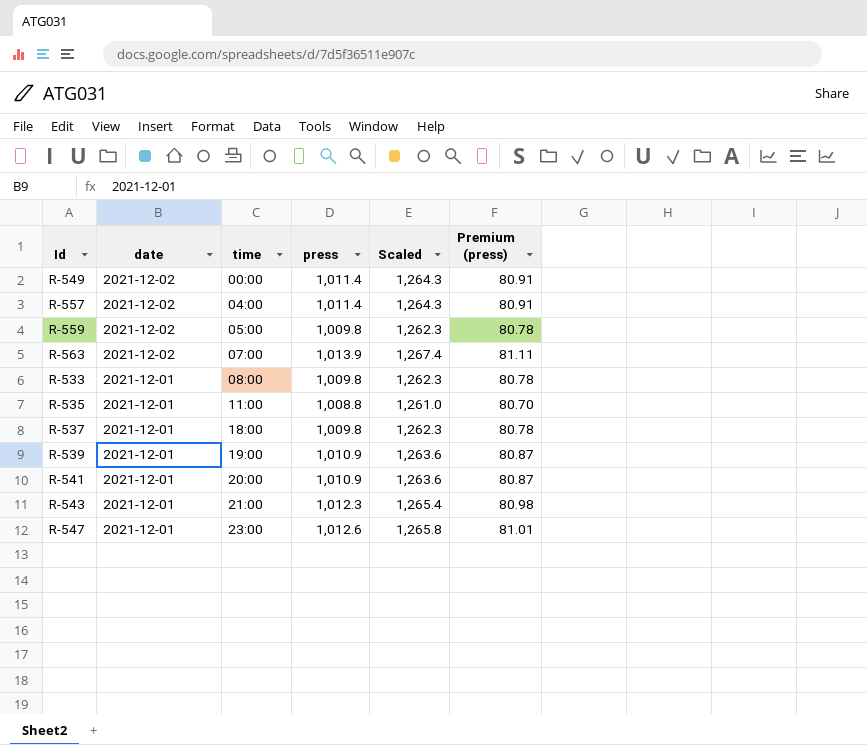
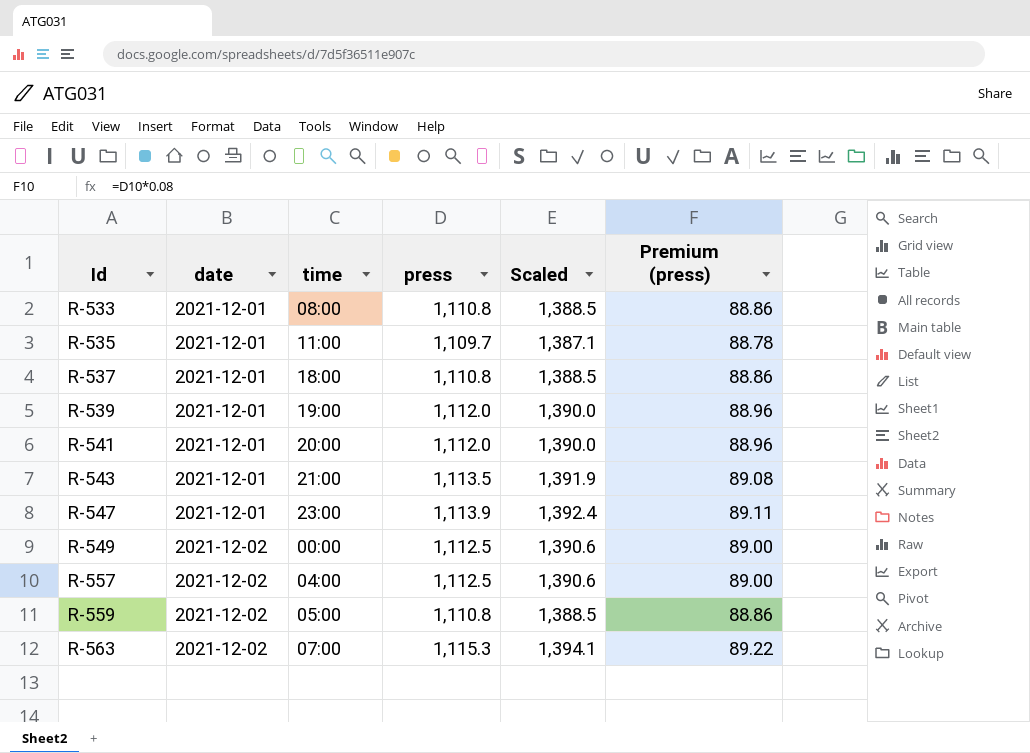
row order: date descending -> Id ascending
R-533 | press: 1,009.8 -> 1,110.8
R-533 | Scaled: 1,262.3 -> 1,388.5
R-533 | Premium (press): 80.78 -> 88.86
R-535 | press: 1,008.8 -> 1,109.7
R-535 | Scaled: 1,261.0 -> 1,387.1
R-535 | Premium (press): 80.70 -> 88.78
R-537 | press: 1,009.8 -> 1,110.8
R-537 | Scaled: 1,262.3 -> 1,388.5
R-537 | Premium (press): 80.78 -> 88.86
R-539 | press: 1,010.9 -> 1,112.0
R-539 | Scaled: 1,263.6 -> 1,390.0
R-539 | Premium (press): 80.87 -> 88.96
R-541 | press: 1,010.9 -> 1,112.0
R-541 | Scaled: 1,263.6 -> 1,390.0
R-541 | Premium (press): 80.87 -> 88.96
R-543 | press: 1,012.3 -> 1,113.5
R-543 | Scaled: 1,265.4 -> 1,391.9
R-543 | Premium (press): 80.98 -> 89.08
R-547 | press: 1,012.6 -> 1,113.9
R-547 | Scaled: 1,265.8 -> 1,392.4
R-547 | Premium (press): 81.01 -> 89.11
R-549 | press: 1,011.4 -> 1,112.5
R-549 | Scaled: 1,264.3 -> 1,390.6
R-549 | Premium (press): 80.91 -> 89.00
R-557 | press: 1,011.4 -> 1,112.5
R-557 | Scaled: 1,264.3 -> 1,390.6
R-557 | Premium (press): 80.91 -> 89.00
R-559 | press: 1,009.8 -> 1,110.8
R-559 | Scaled: 1,262.3 -> 1,388.5
R-559 | Premium (press): 80.78 -> 88.86
R-563 | press: 1,013.9 -> 1,115.3
R-563 | Scaled: 1,267.4 -> 1,394.1
R-563 | Premium (press): 81.11 -> 89.22

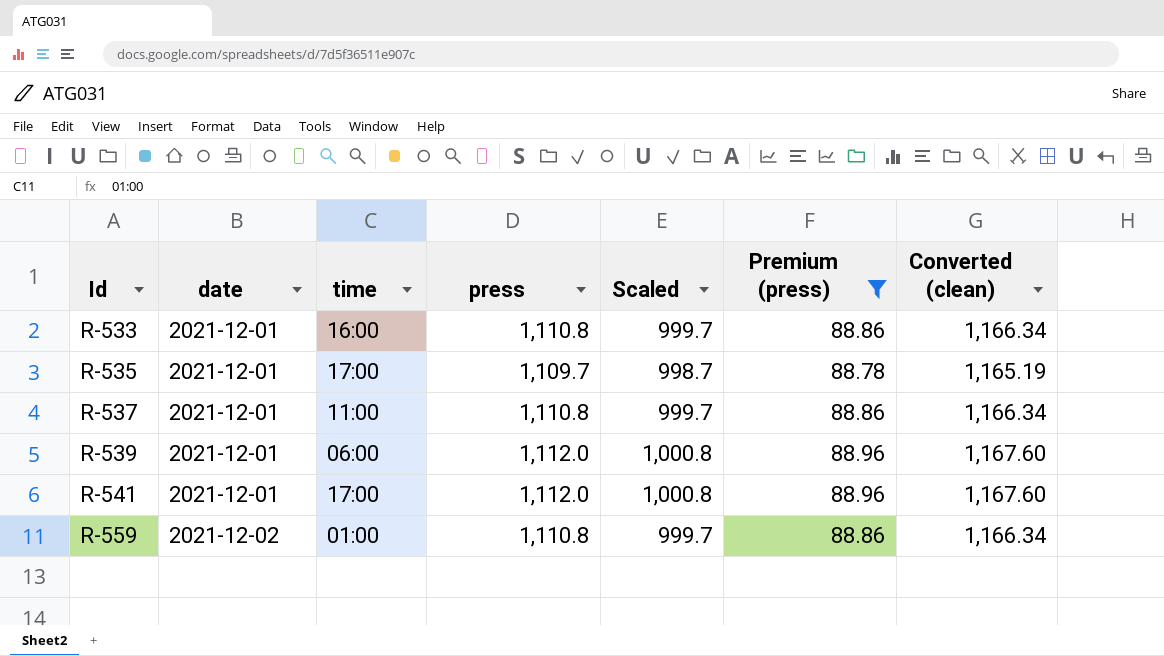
filter: none -> Premium (press) <= 88.96
column Scaled | formula: [press] * 1.25 -> [press] * 0.9
column Converted (clean) | formula: none -> [press] * 1.05
R-533 | time: 08:00 -> 16:00
R-535 | time: 11:00 -> 17:00
R-537 | time: 18:00 -> 11:00
R-539 | time: 19:00 -> 06:00
R-541 | time: 20:00 -> 17:00
R-559 | time: 05:00 -> 01:00

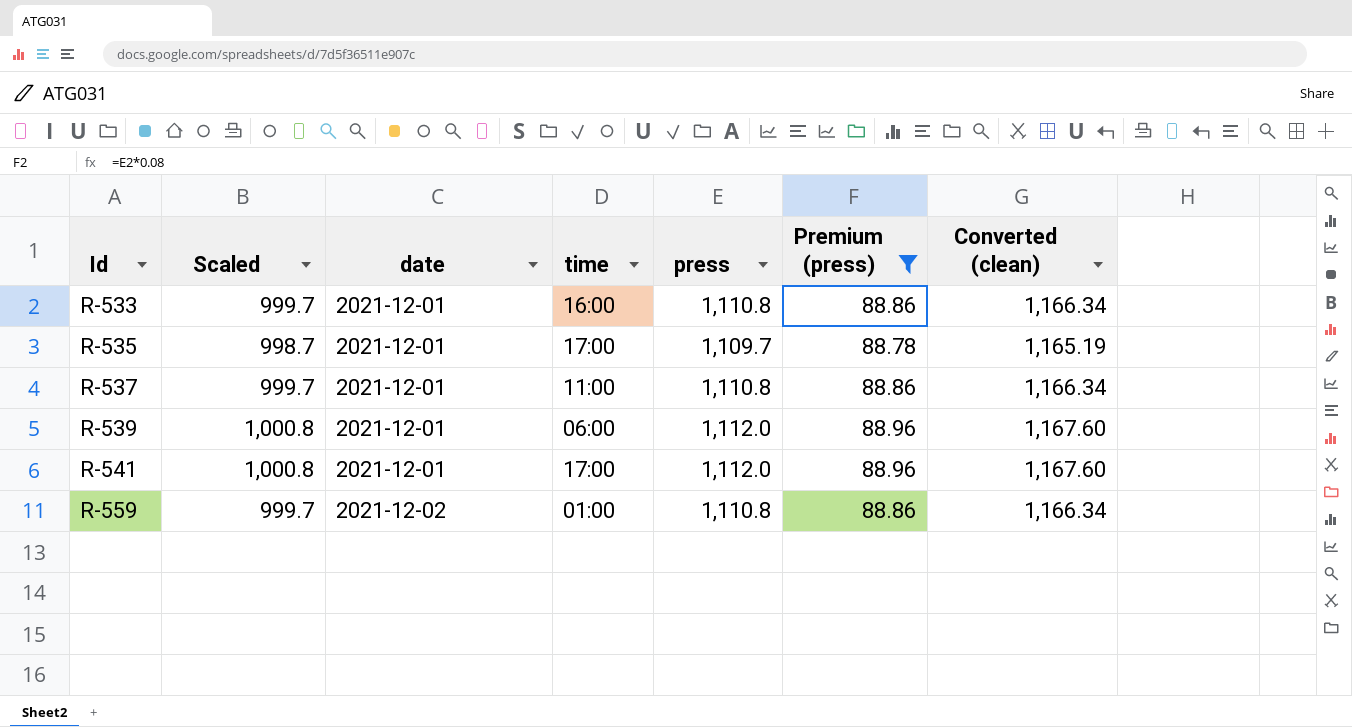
column Scaled | position: 5 -> 2

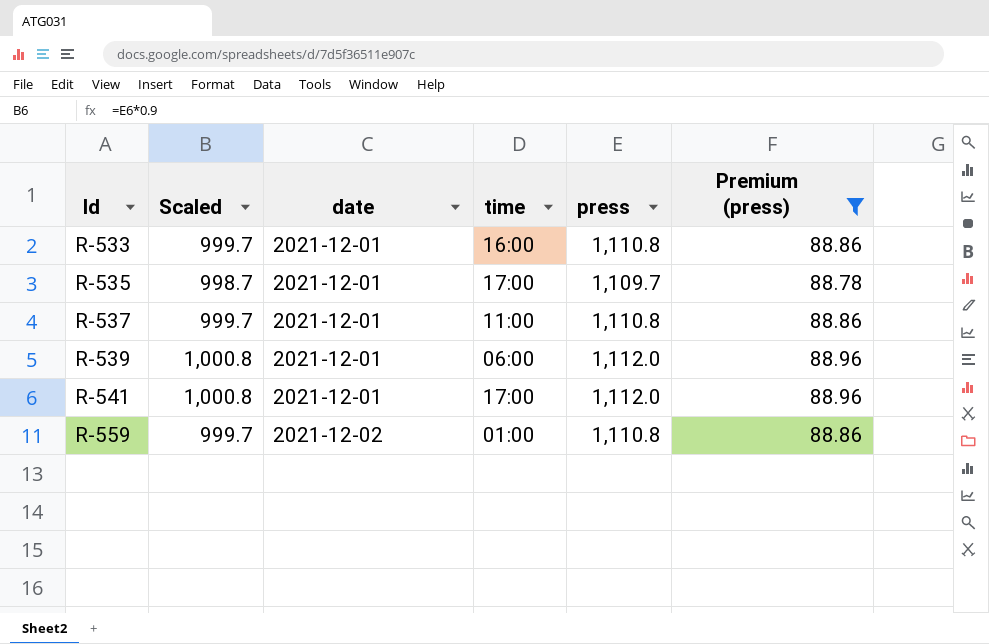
column Converted (clean) | formula: [press] * 1.05 -> none

